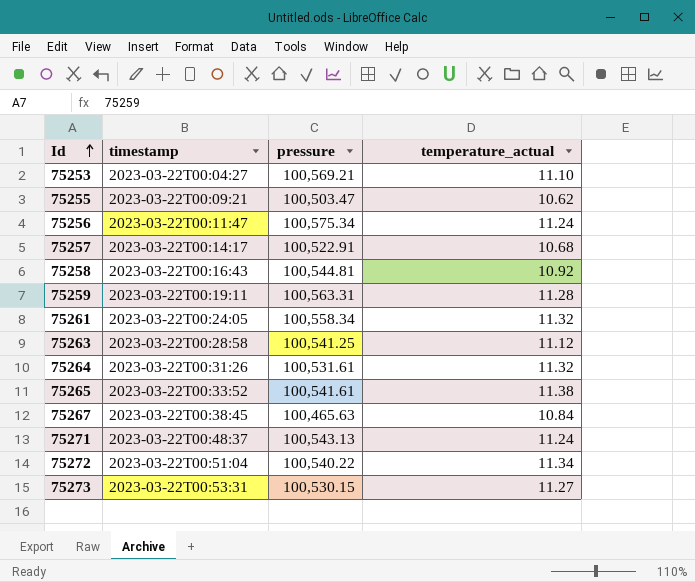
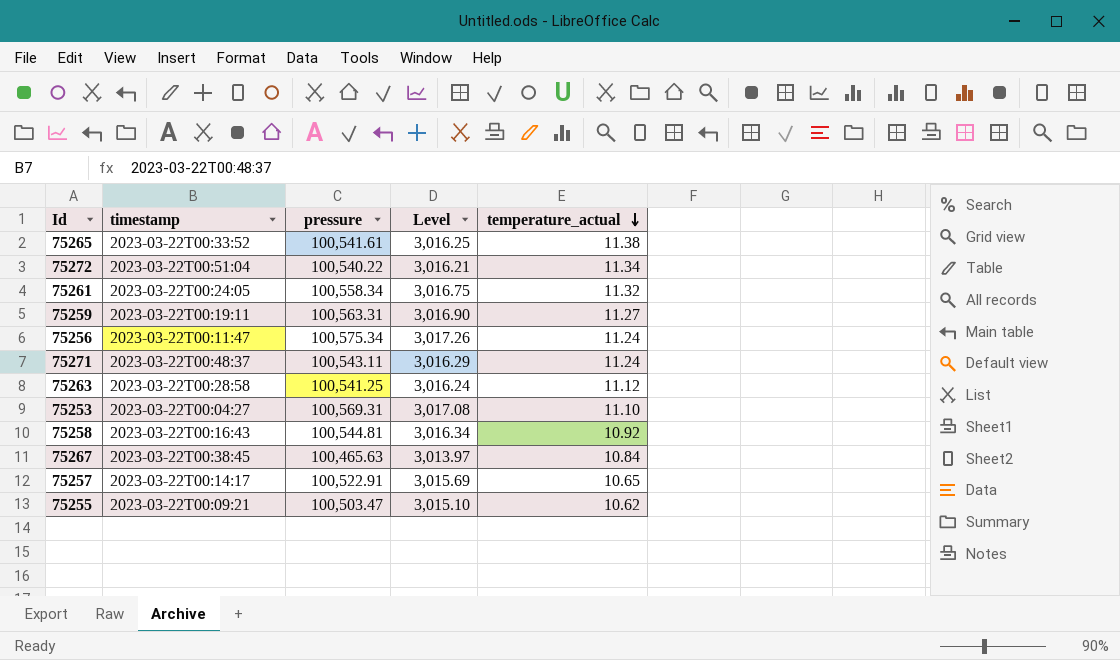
row order: Id ascending -> temperature_actual descending
column Level | formula: none -> [pressure] * 0.03
row 75264: 2023-03-22T00:31:26 | 100,531.61 | 11.32 -> none
row 75273: 2023-03-22T00:53:31 | 100,530.15 | 11.27 -> none
75259 | temperature_actual: 11.28 -> 11.27
75271 | pressure: 100,543.13 -> 100,543.11
75253 | pressure: 100,569.21 -> 100,569.31
75257 | temperature_actual: 10.68 -> 10.65

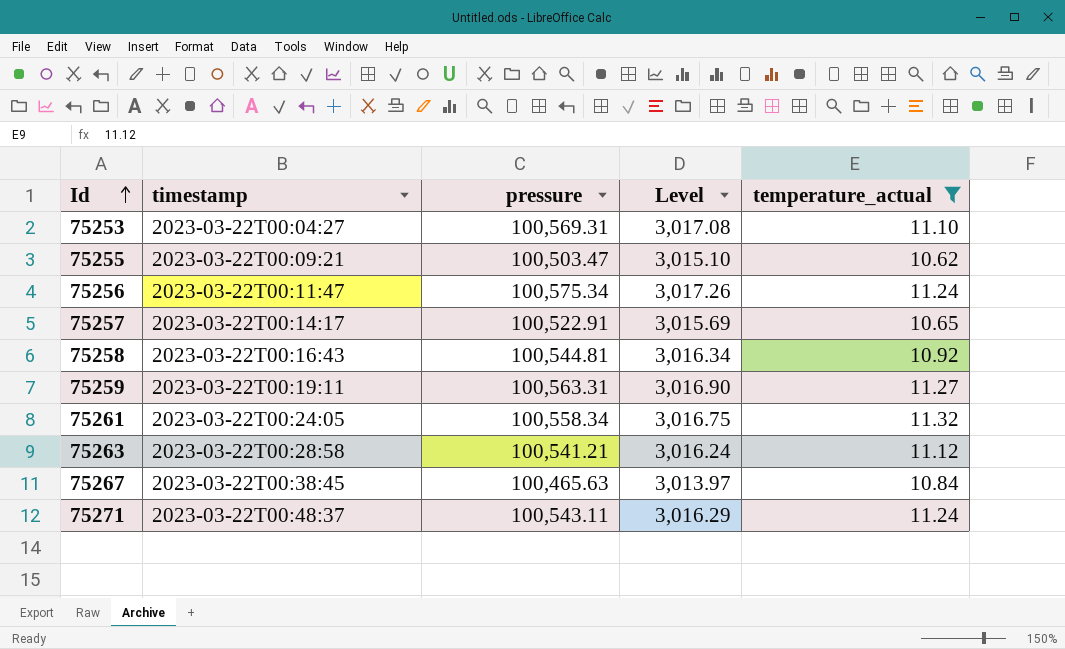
filter: none -> temperature_actual <= 11.32
row order: temperature_actual descending -> Id ascending
75263 | pressure: 100,541.25 -> 100,541.21

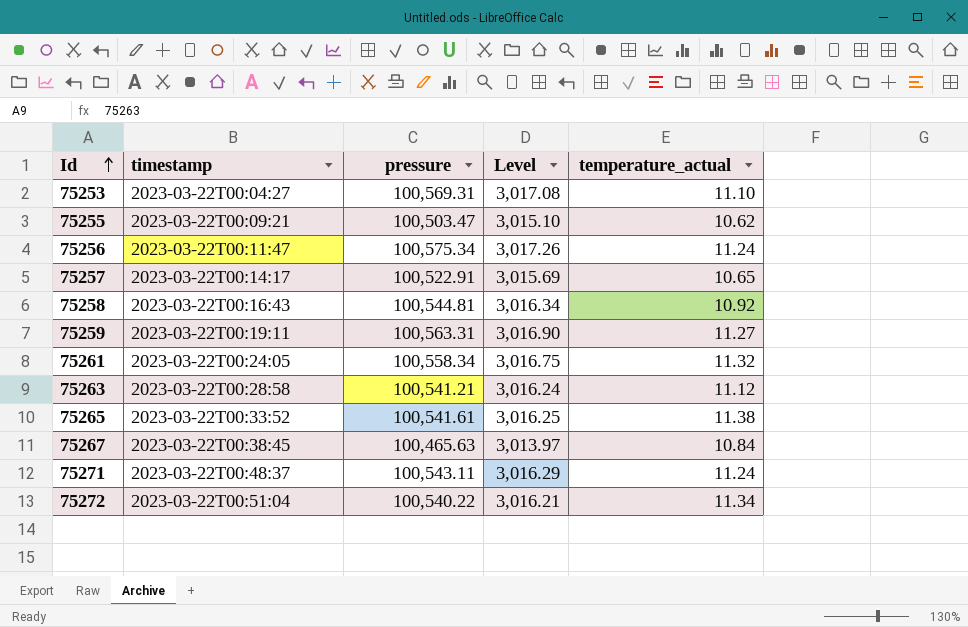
filter: temperature_actual <= 11.32 -> none

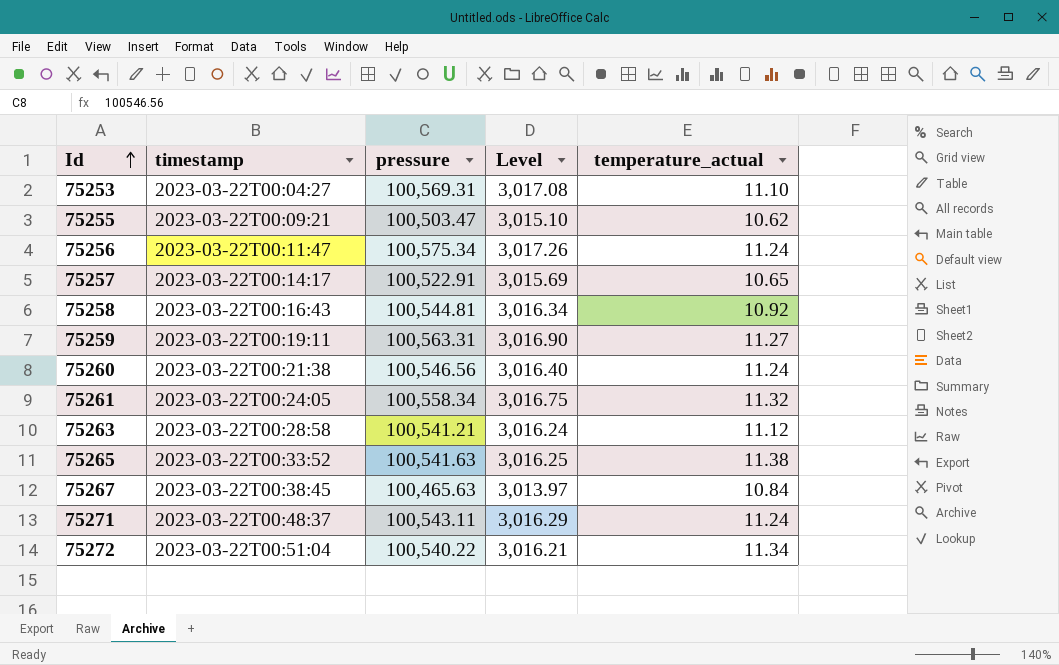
row 75260: none -> 2023-03-22T00:21:38 | 100,546.56 | 3,016.40 | 11.24
75265 | pressure: 100,541.61 -> 100,541.63

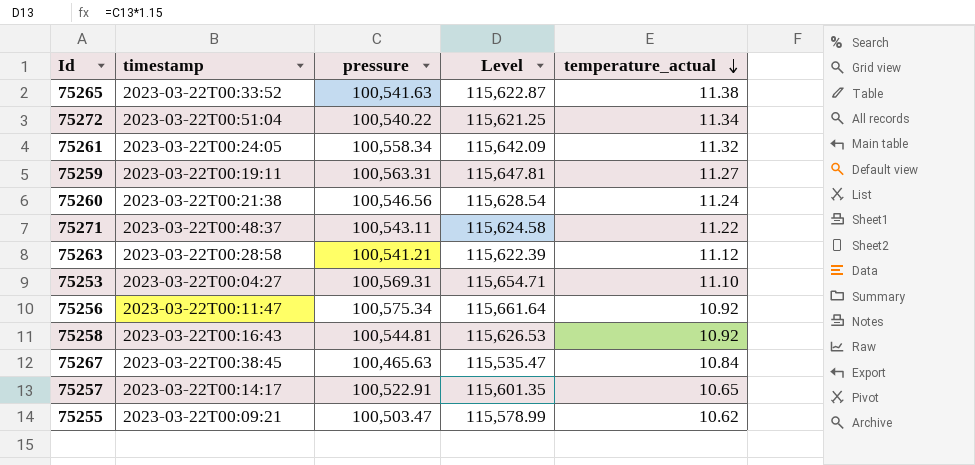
row order: Id ascending -> temperature_actual descending
column Level | formula: [pressure] * 0.03 -> [pressure] * 1.15
75271 | temperature_actual: 11.24 -> 11.22
75256 | temperature_actual: 11.24 -> 10.92

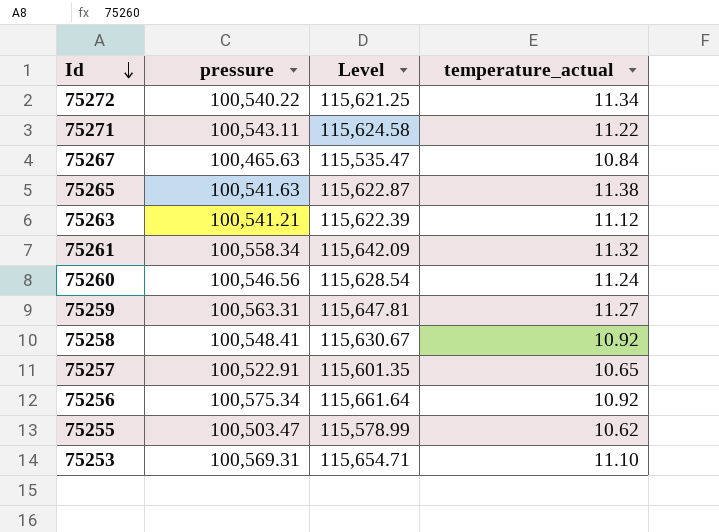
row order: temperature_actual descending -> Id descending
column timestamp | position: 2 -> none
75258 | pressure: 100,544.81 -> 100,548.41
75258 | Level: 115,626.53 -> 115,630.67

